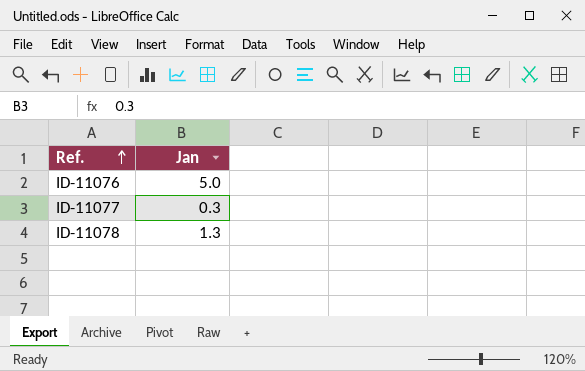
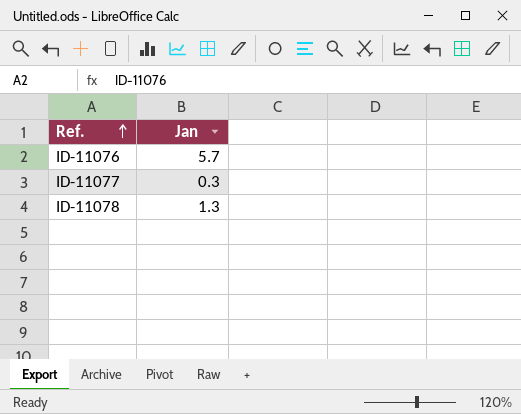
ID-11076 | Jan: 5.0 -> 5.7

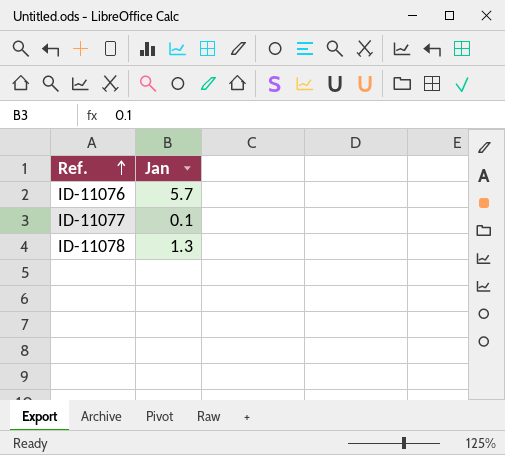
ID-11077 | Jan: 0.3 -> 0.1

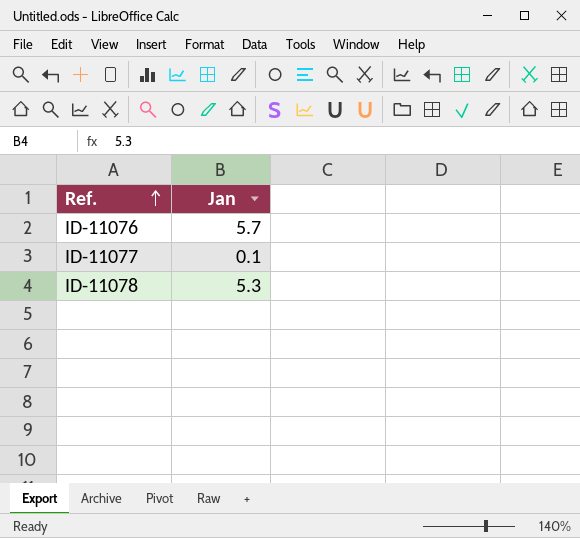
ID-11078 | Jan: 1.3 -> 5.3

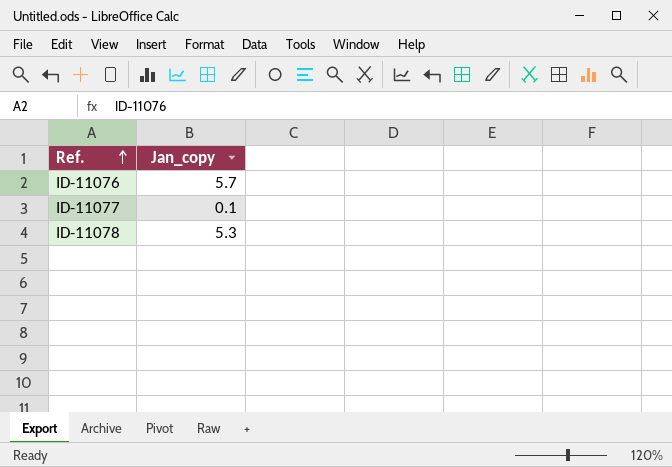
column name: Jan -> Jan_copy

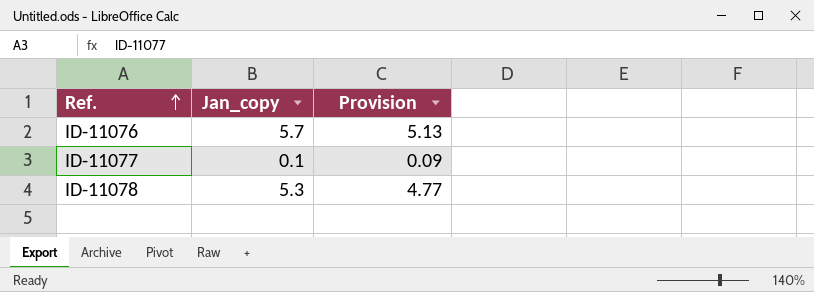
column Provision | formula: none -> [Jan_copy] * 0.9

